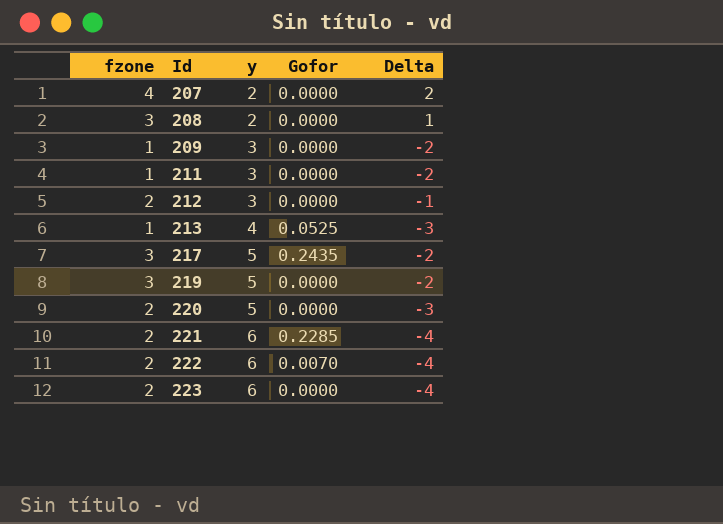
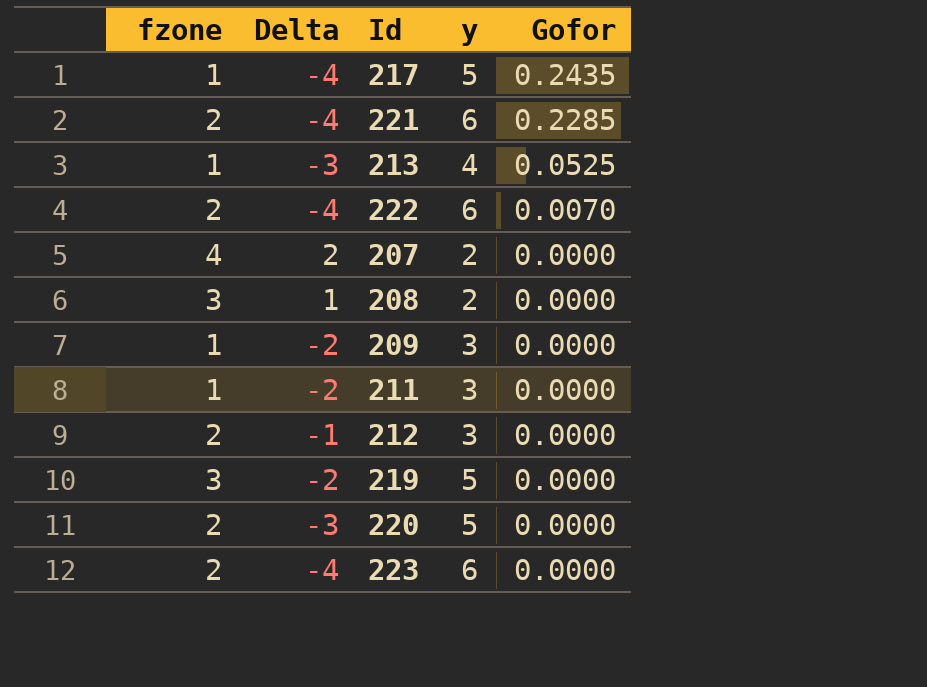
row order: Id ascending -> Gofor descending
column Delta | position: 5 -> 2
217 | fzone: 3 -> 1
217 | Delta: -2 -> -4

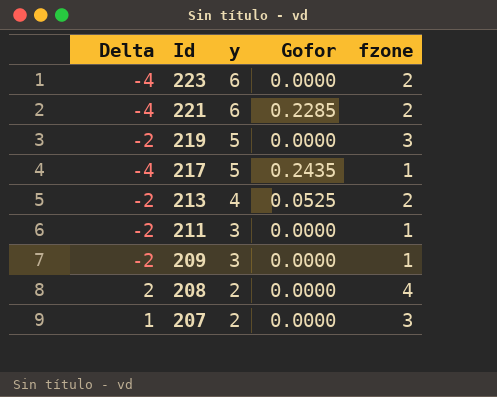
row order: Gofor descending -> Id descending
column fzone | position: 1 -> 5
row 222: 2 | -4 | 6 | 0.0070 -> none
row 212: 2 | -1 | 3 | 0.0000 -> none
row 220: 2 | -3 | 5 | 0.0000 -> none
213 | Delta: -3 -> -2
213 | fzone: 1 -> 2
208 | Delta: 1 -> 2
208 | fzone: 3 -> 4
207 | Delta: 2 -> 1
207 | fzone: 4 -> 3

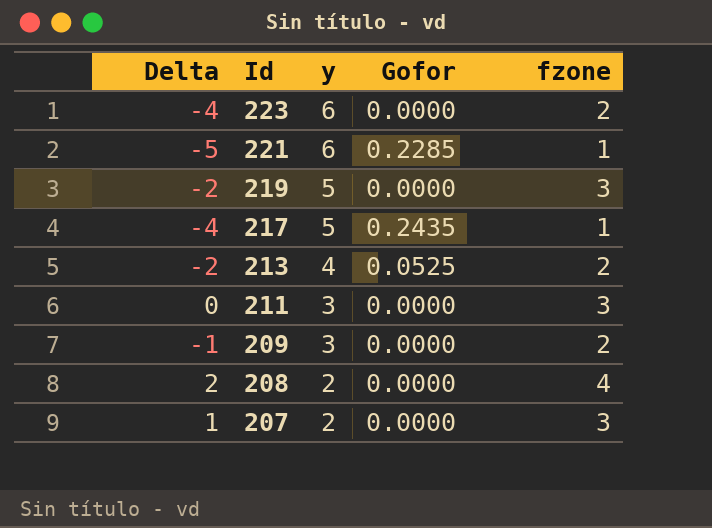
221 | Delta: -4 -> -5
221 | fzone: 2 -> 1
211 | Delta: -2 -> 0
211 | fzone: 1 -> 3
209 | Delta: -2 -> -1
209 | fzone: 1 -> 2

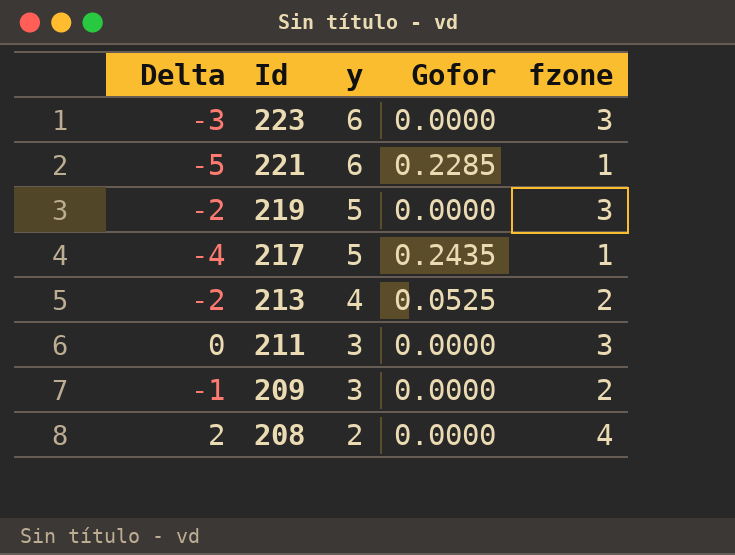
row 207: 1 | 2 | 0.0000 | 3 -> none
223 | Delta: -4 -> -3
223 | fzone: 2 -> 3

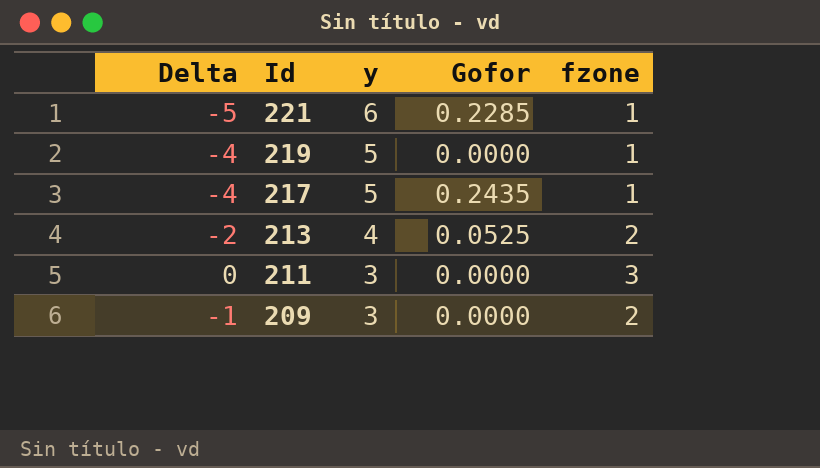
row 223: -3 | 6 | 0.0000 | 3 -> none
row 208: 2 | 2 | 0.0000 | 4 -> none
219 | Delta: -2 -> -4
219 | fzone: 3 -> 1

